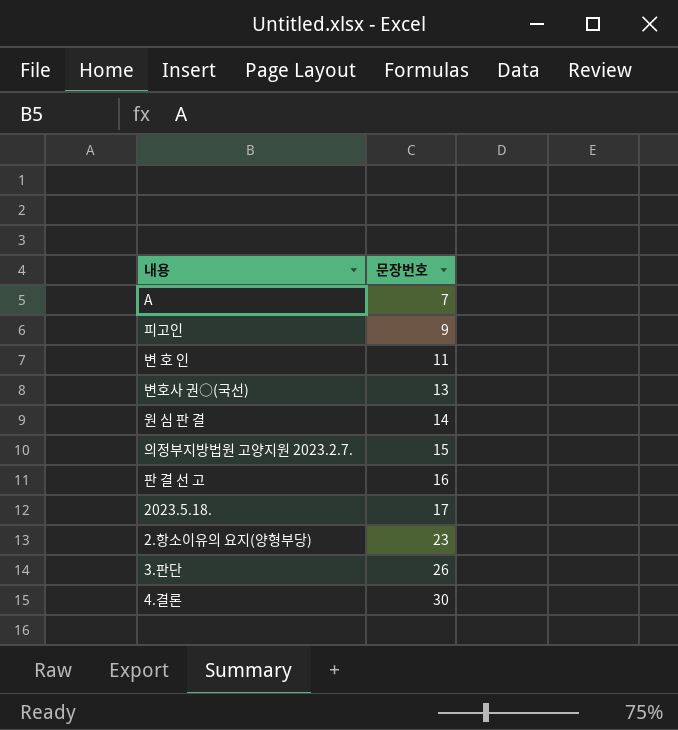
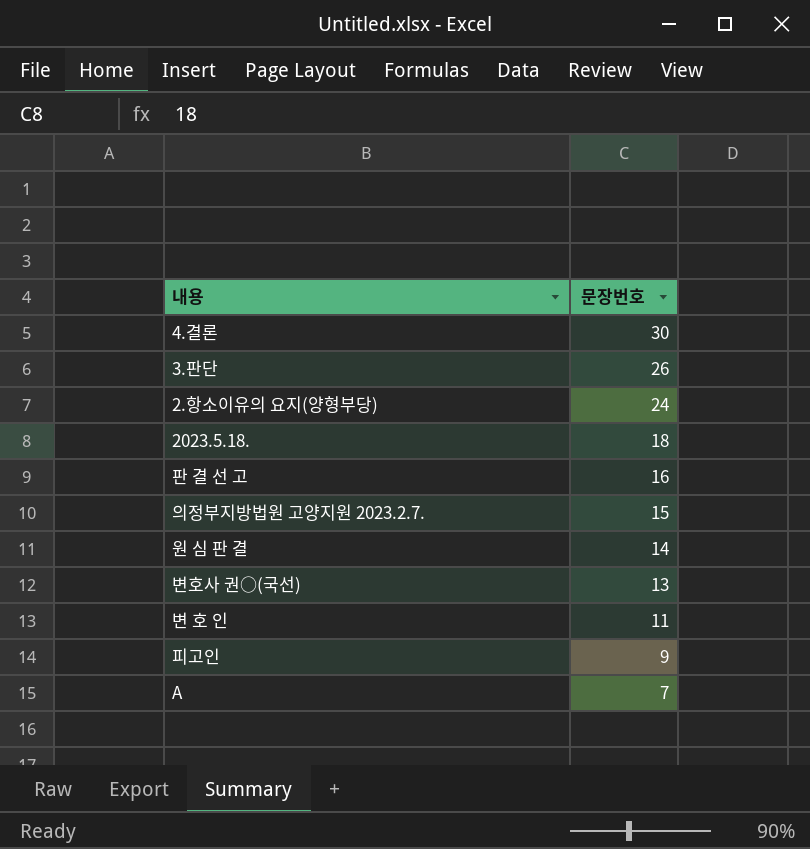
row order: 문장번호 ascending -> 문장번호 descending
2.항소이유의 요지(양형부당) | 문장번호: 23 -> 24
2023.5.18. | 문장번호: 17 -> 18

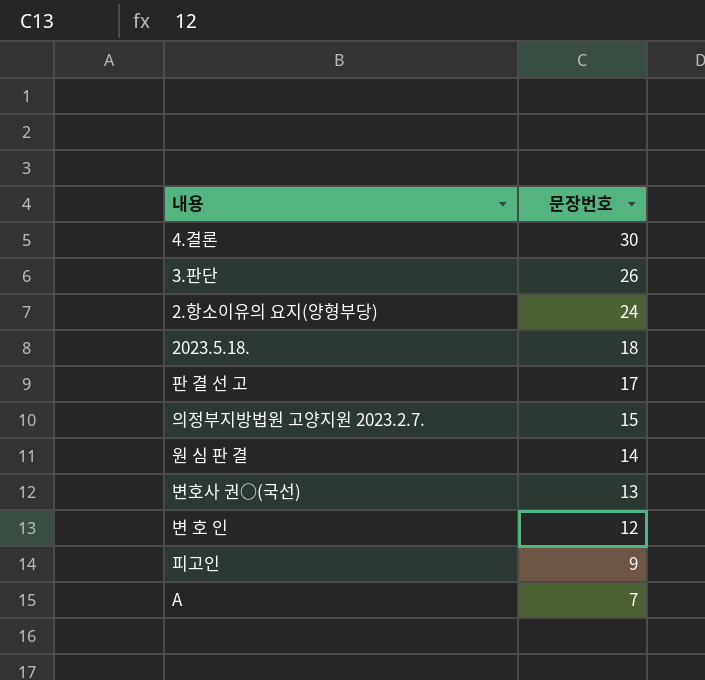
판 결 선 고 | 문장번호: 16 -> 17
변 호 인 | 문장번호: 11 -> 12

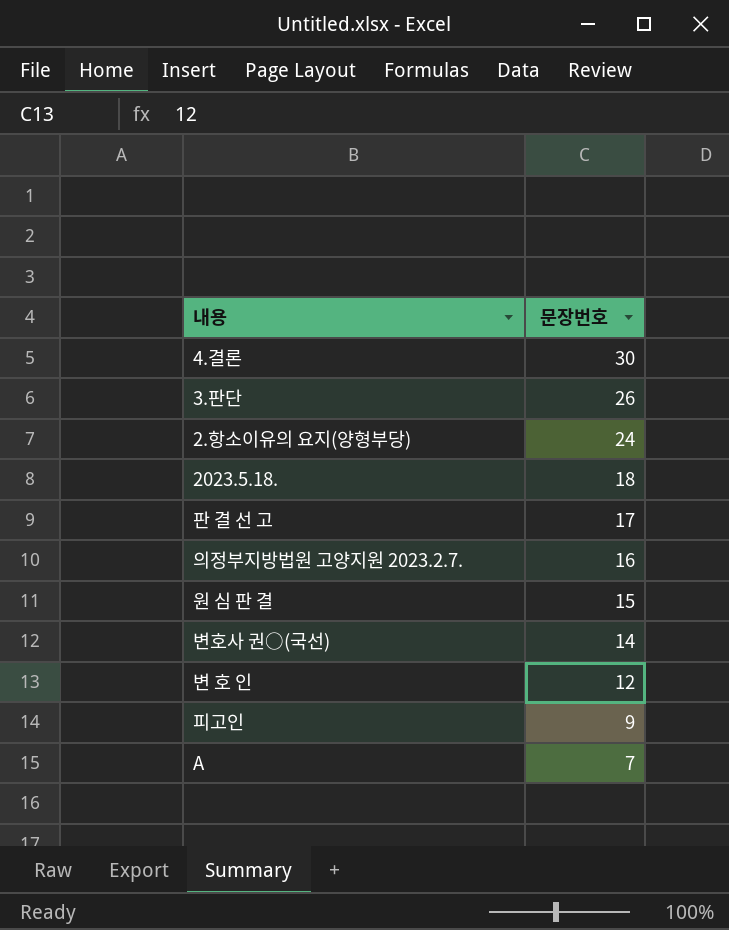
의정부지방법원 고양지원 2023.2.7. | 문장번호: 15 -> 16
원 심 판 결 | 문장번호: 14 -> 15
변호사 권○(국선) | 문장번호: 13 -> 14

